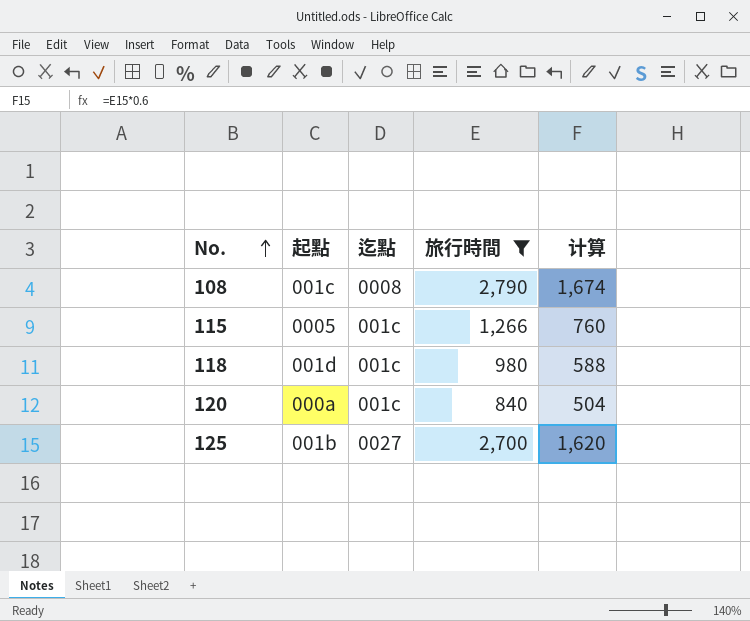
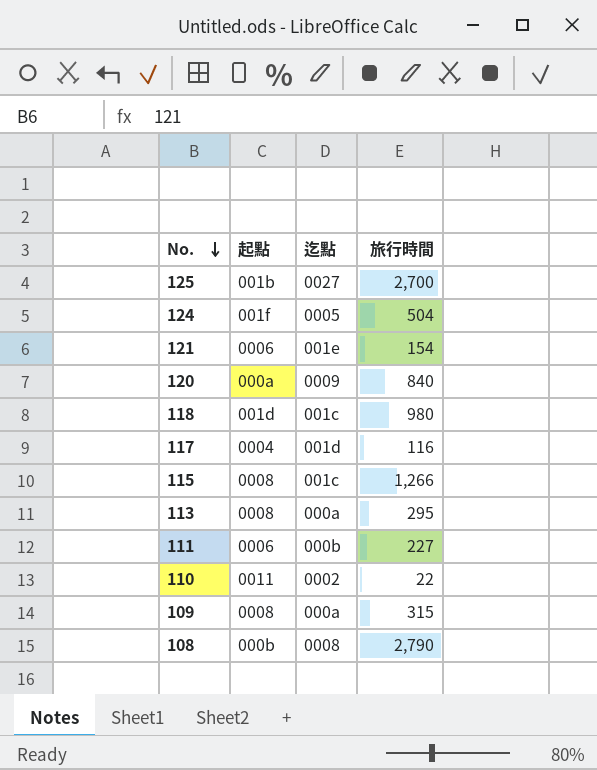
filter: 旅行時間 >= 840 -> none
row order: No. ascending -> No. descending
column 计算 | formula: [旅行時間] * 0.6 -> none
120 | 迄點: 001c -> 0009
115 | 起點: 0005 -> 0008
108 | 起點: 001c -> 000b

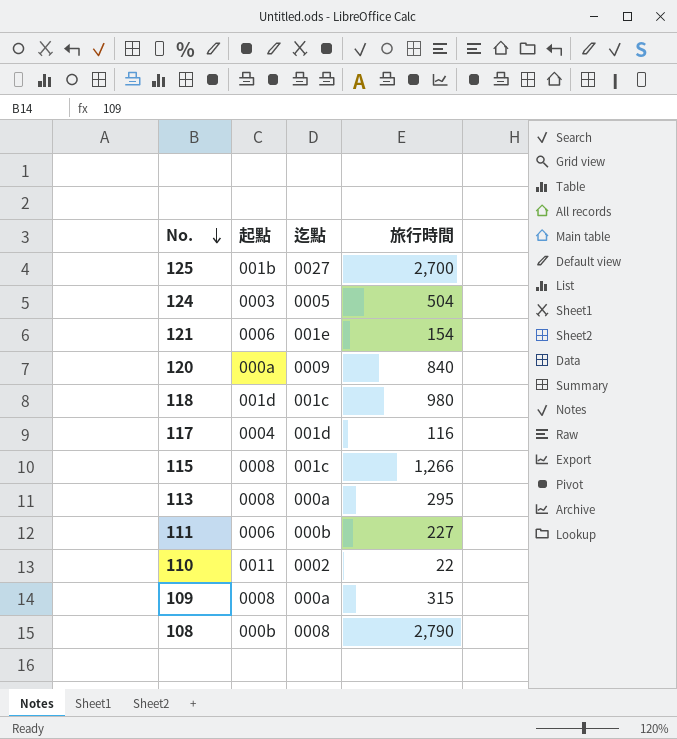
124 | 起點: 001f -> 0003

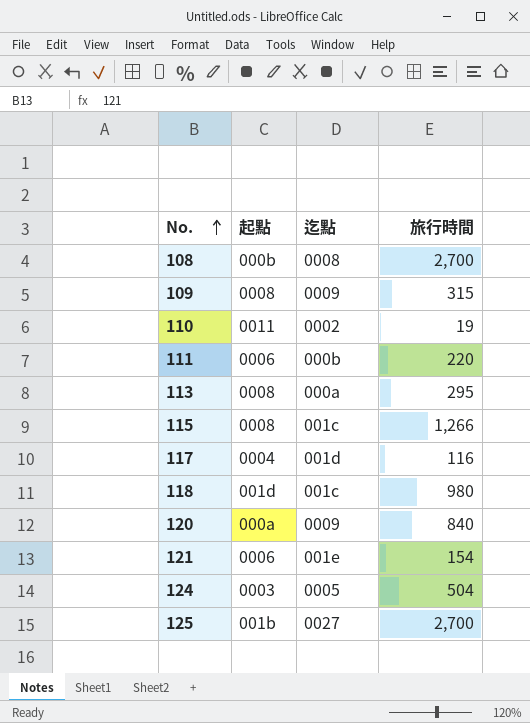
row order: No. descending -> No. ascending
108 | 旅行時間: 2,790 -> 2,700
109 | 迄點: 000a -> 0009
110 | 旅行時間: 22 -> 19
111 | 旅行時間: 227 -> 220

